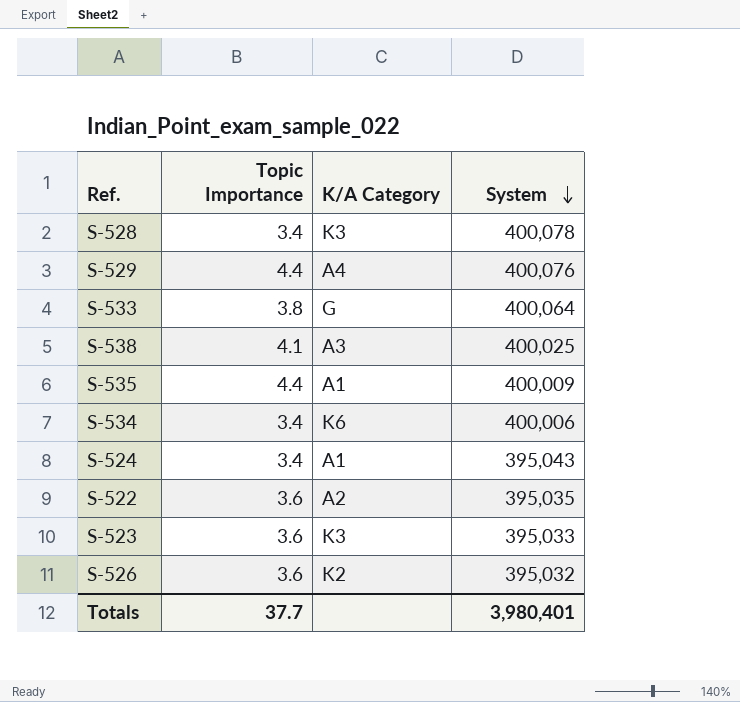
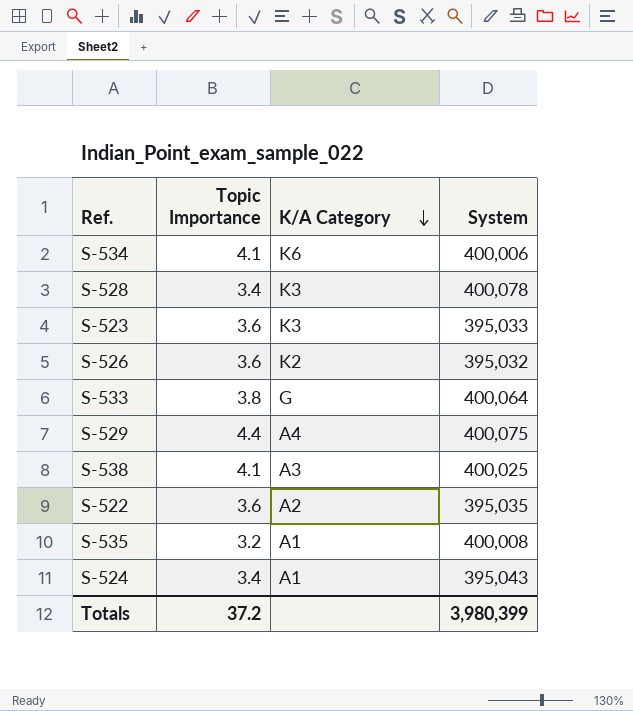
row order: System descending -> K/A Category descending
S-534 | Topic Importance: 3.4 -> 4.1
S-529 | System: 400,076 -> 400,075
S-535 | Topic Importance: 4.4 -> 3.2
S-535 | System: 400,009 -> 400,008
Totals | Topic Importance: 37.7 -> 37.2
Totals | System: 3,980,401 -> 3,980,399

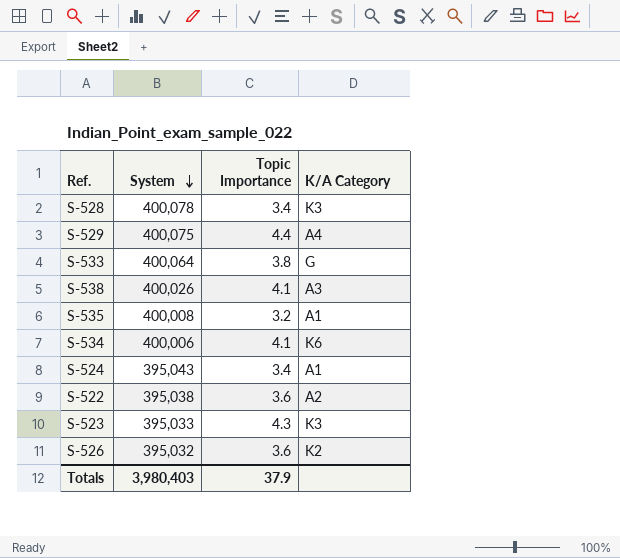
row order: K/A Category descending -> System descending
column System | position: 4 -> 2
S-538 | System: 400,025 -> 400,026
S-522 | System: 395,035 -> 395,038
S-523 | Topic Importance: 3.6 -> 4.3
Totals | System: 3,980,399 -> 3,980,403
Totals | Topic Importance: 37.2 -> 37.9

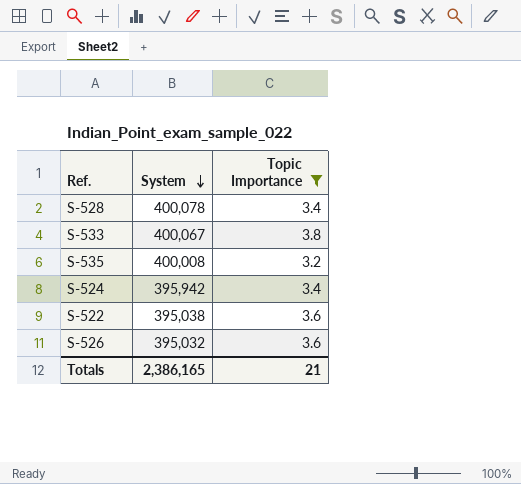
filter: none -> Topic Importance <= 3.8
column K/A Category | position: 4 -> none
S-533 | System: 400,064 -> 400,067
S-524 | System: 395,043 -> 395,942
Totals | System: 3,980,403 -> 2,386,165
Totals | Topic Importance: 37.9 -> 21

